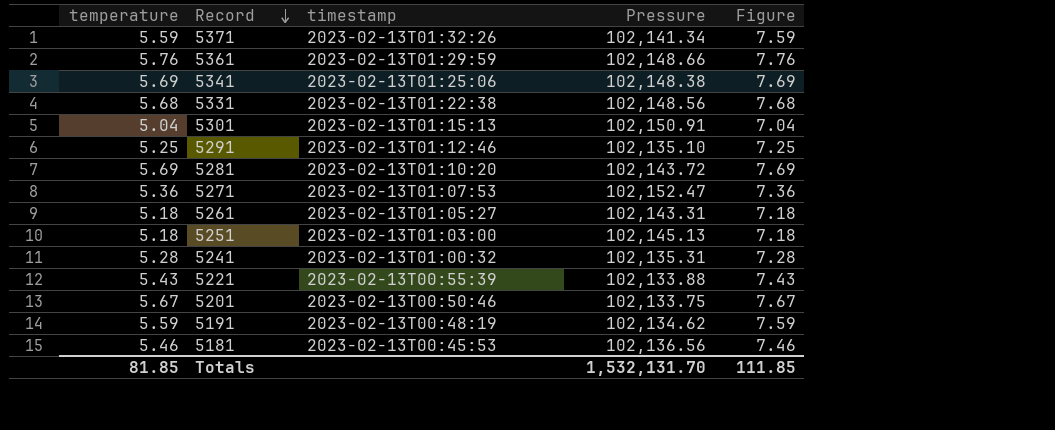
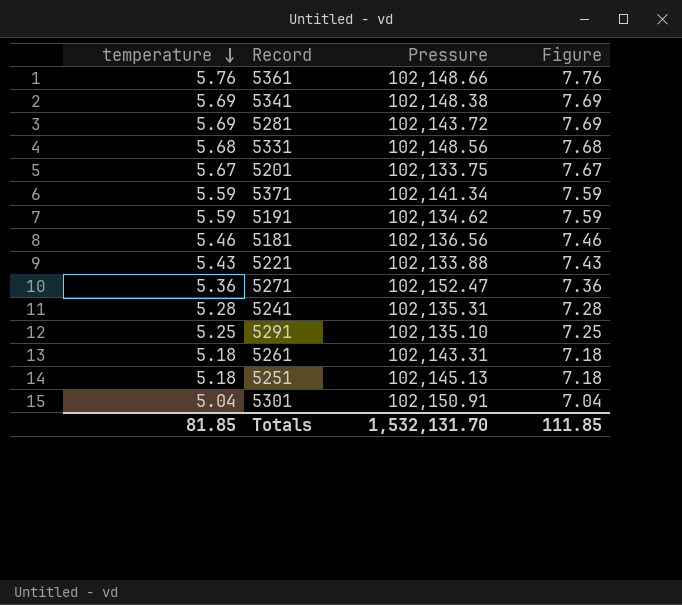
row order: Record descending -> temperature descending
column timestamp | position: 3 -> none

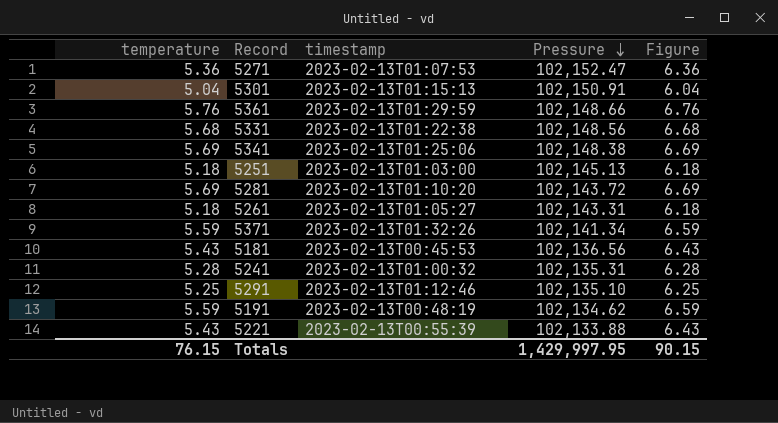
row order: temperature descending -> Pressure descending
column timestamp | position: none -> 3
column Figure | formula: [temperature] + 2 -> [temperature] + 1
row 5201: 5.67 | 102,133.75 | 7.67 -> none
5181 | temperature: 5.46 -> 5.43
Totals | temperature: 81.85 -> 76.15
Totals | Pressure: 1,532,131.70 -> 1,429,997.95
Totals | Figure: 111.85 -> 90.15

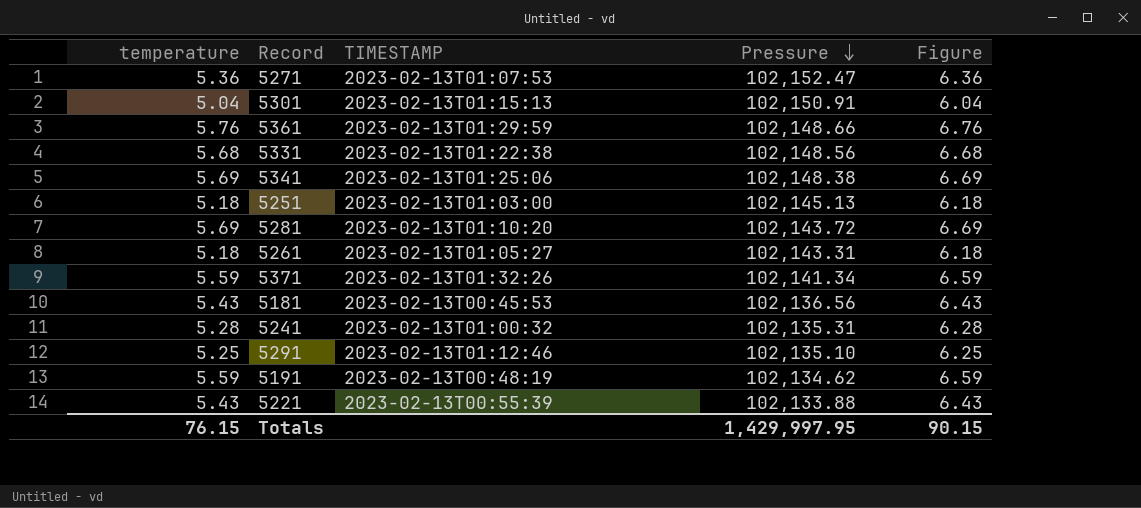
column name: timestamp -> TIMESTAMP

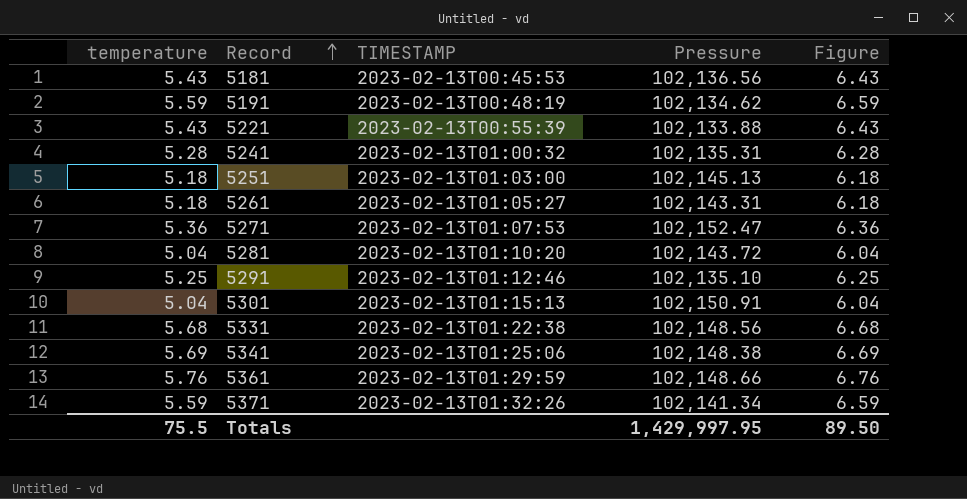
row order: Pressure descending -> Record ascending
5281 | temperature: 5.69 -> 5.04
5281 | Figure: 6.69 -> 6.04
Totals | temperature: 76.15 -> 75.5
Totals | Figure: 90.15 -> 89.50

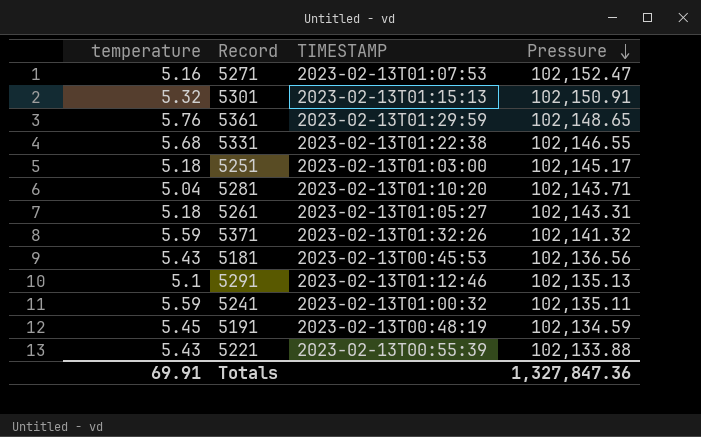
row order: Record ascending -> Pressure descending
column Figure | formula: [temperature] + 1 -> none
row 5341: 5.69 | 2023-02-13T01:25:06 | 102,148.38 | 6.69 -> none
5271 | temperature: 5.36 -> 5.16
5301 | temperature: 5.04 -> 5.32
5361 | Pressure: 102,148.66 -> 102,148.65
5331 | Pressure: 102,148.56 -> 102,146.55
5251 | Pressure: 102,145.13 -> 102,145.17
5281 | Pressure: 102,143.72 -> 102,143.71
5371 | Pressure: 102,141.34 -> 102,141.32
5291 | temperature: 5.25 -> 5.1
5291 | Pressure: 102,135.10 -> 102,135.13
5241 | temperature: 5.28 -> 5.59
5241 | Pressure: 102,135.31 -> 102,135.11
5191 | temperature: 5.59 -> 5.45
5191 | Pressure: 102,134.62 -> 102,134.59
Totals | temperature: 75.5 -> 69.91
Totals | Pressure: 1,429,997.95 -> 1,327,847.36

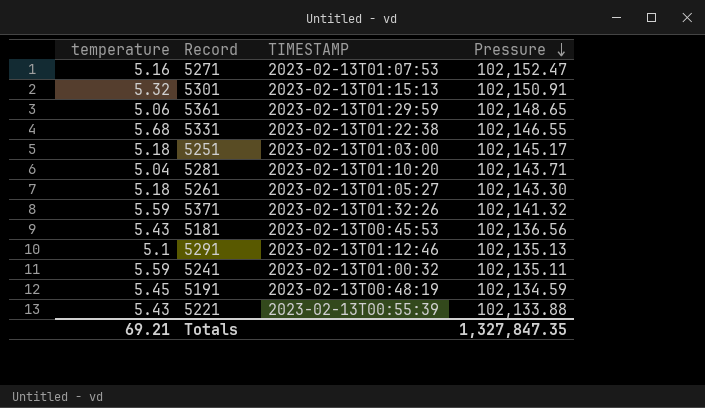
5361 | temperature: 5.76 -> 5.06
5261 | Pressure: 102,143.31 -> 102,143.30
Totals | temperature: 69.91 -> 69.21
Totals | Pressure: 1,327,847.36 -> 1,327,847.35

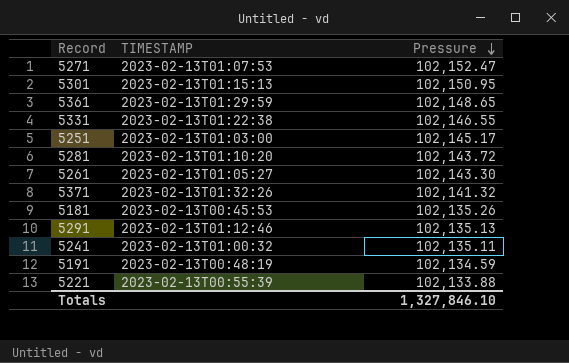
column temperature | position: 1 -> none
5301 | Pressure: 102,150.91 -> 102,150.95
5281 | Pressure: 102,143.71 -> 102,143.72
5181 | Pressure: 102,136.56 -> 102,135.26
Totals | Pressure: 1,327,847.35 -> 1,327,846.10

